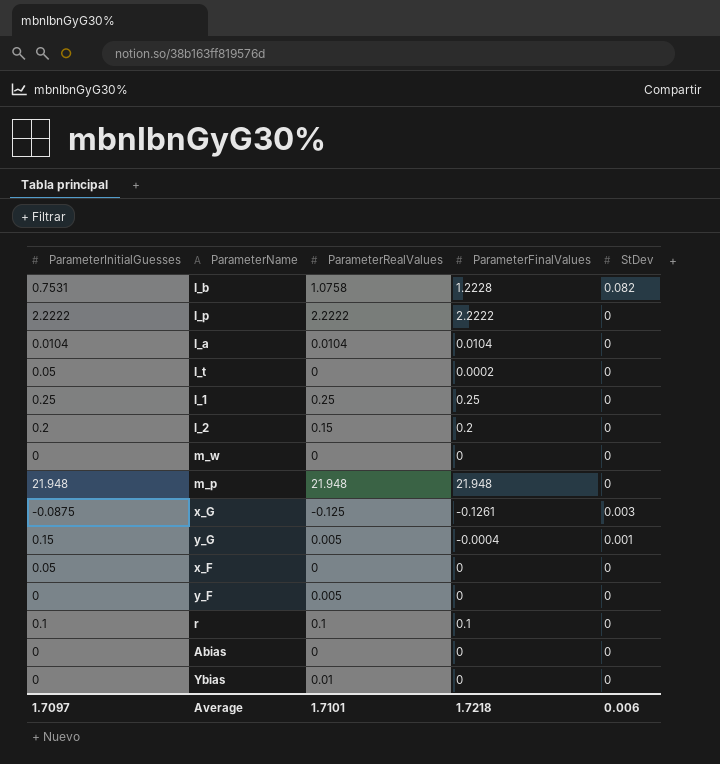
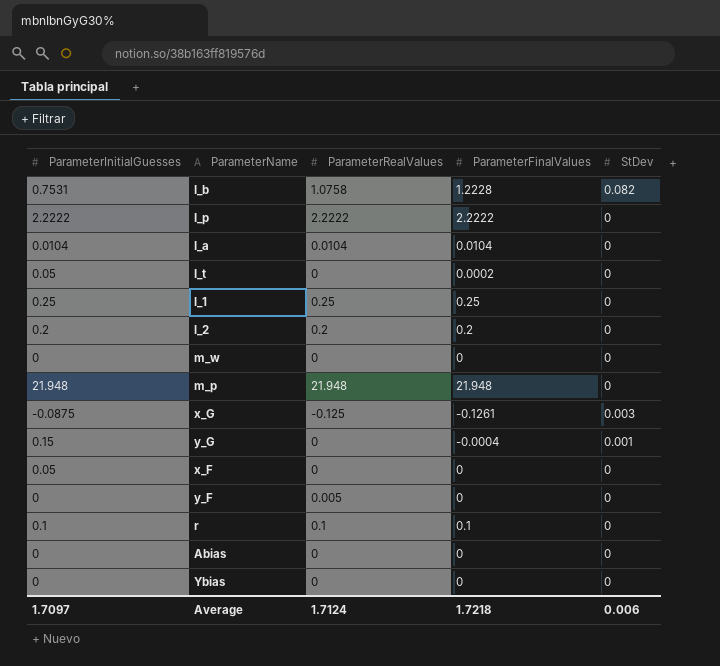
l_2 | ParameterRealValues: 0.15 -> 0.2
y_G | ParameterRealValues: 0.005 -> 0
Ybias | ParameterRealValues: 0.01 -> 0
Average | ParameterRealValues: 1.7101 -> 1.7124

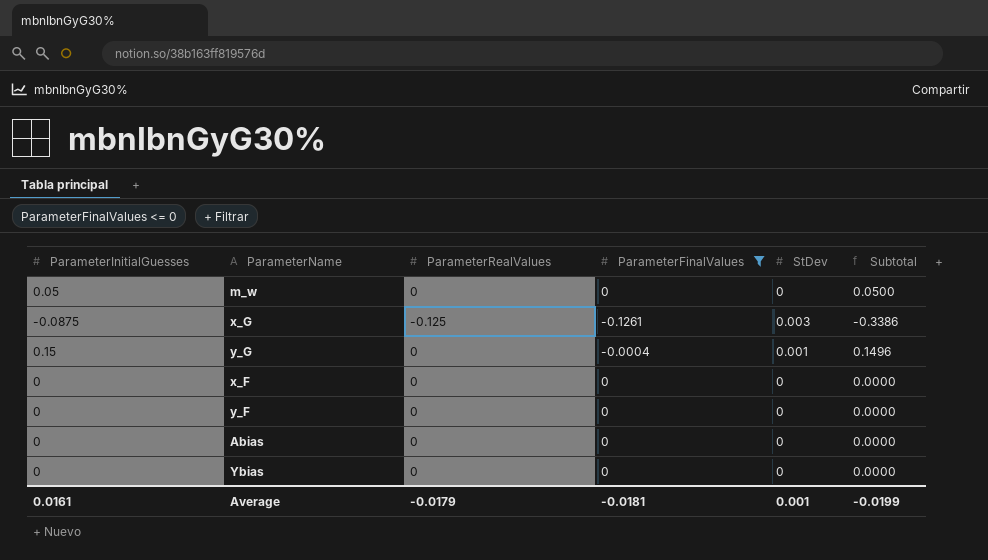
filter: none -> ParameterFinalValues <= 0
column Subtotal | formula: none -> [ParameterInitialGuesses] + [ParameterRealValues] + [ParameterFinalValues]
m_w | ParameterInitialGuesses: 0 -> 0.05
x_F | ParameterInitialGuesses: 0.05 -> 0
y_F | ParameterRealValues: 0.005 -> 0
Average | ParameterInitialGuesses: 1.7097 -> 0.0161
Average | ParameterRealValues: 1.7124 -> -0.0179
Average | ParameterFinalValues: 1.7218 -> -0.0181
Average | StDev: 0.006 -> 0.001

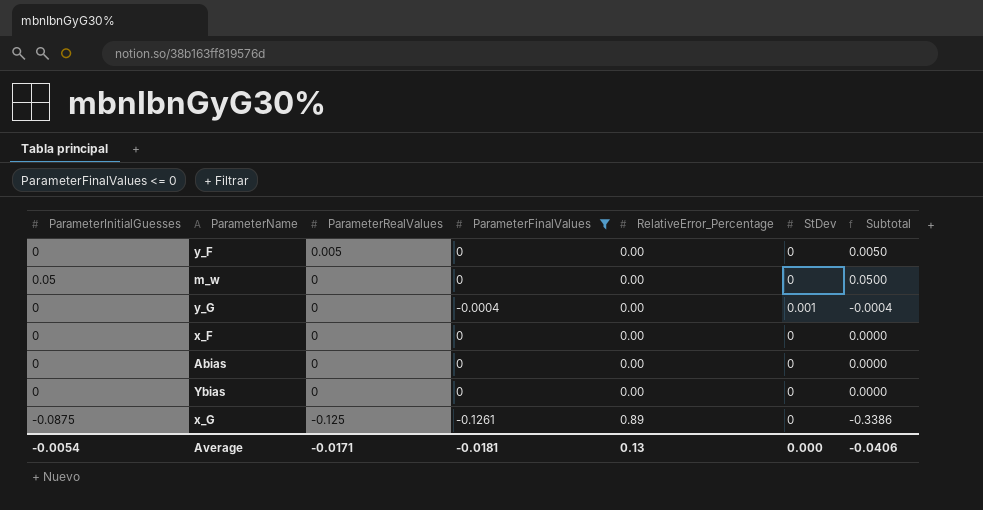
row order: none -> ParameterRealValues descending
column RelativeError_Percentage | position: none -> 5
y_F | ParameterRealValues: 0 -> 0.005
y_F | Subtotal: 0.0000 -> 0.0050
y_G | ParameterInitialGuesses: 0.15 -> 0
y_G | Subtotal: 0.1496 -> -0.0004
x_G | StDev: 0.003 -> 0
Average | ParameterInitialGuesses: 0.0161 -> -0.0054
Average | ParameterRealValues: -0.0179 -> -0.0171
Average | StDev: 0.001 -> 0.000
Average | Subtotal: -0.0199 -> -0.0406

